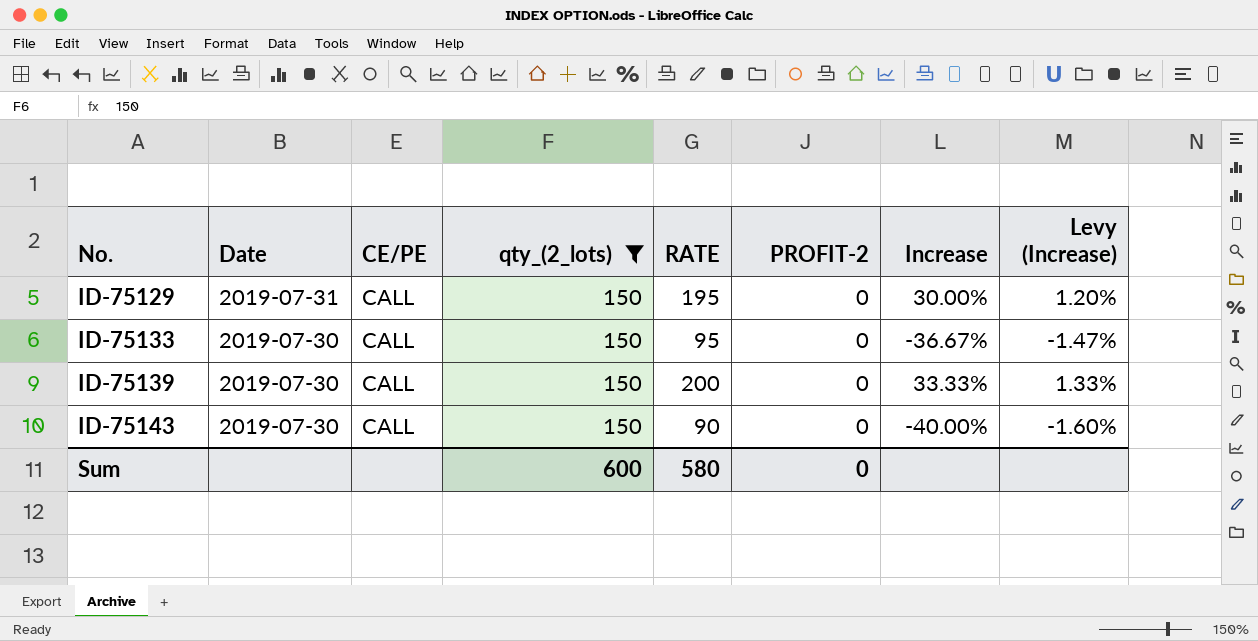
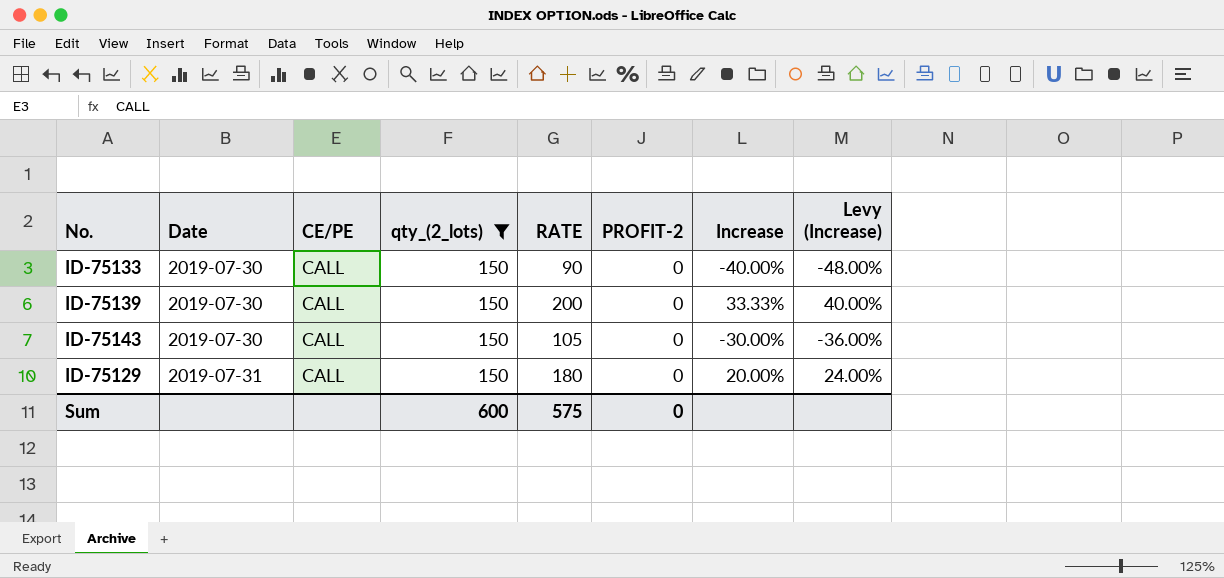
row order: No. ascending -> Date ascending
column Levy (Increase) | formula: [Increase] * 0.04 -> [Increase] * 1.2
ID-75133 | RATE: 95 -> 90
ID-75133 | Increase: -36.67% -> -40.00%
ID-75143 | RATE: 90 -> 105
ID-75143 | Increase: -40.00% -> -30.00%
ID-75129 | RATE: 195 -> 180
ID-75129 | Increase: 30.00% -> 20.00%
Sum | RATE: 580 -> 575

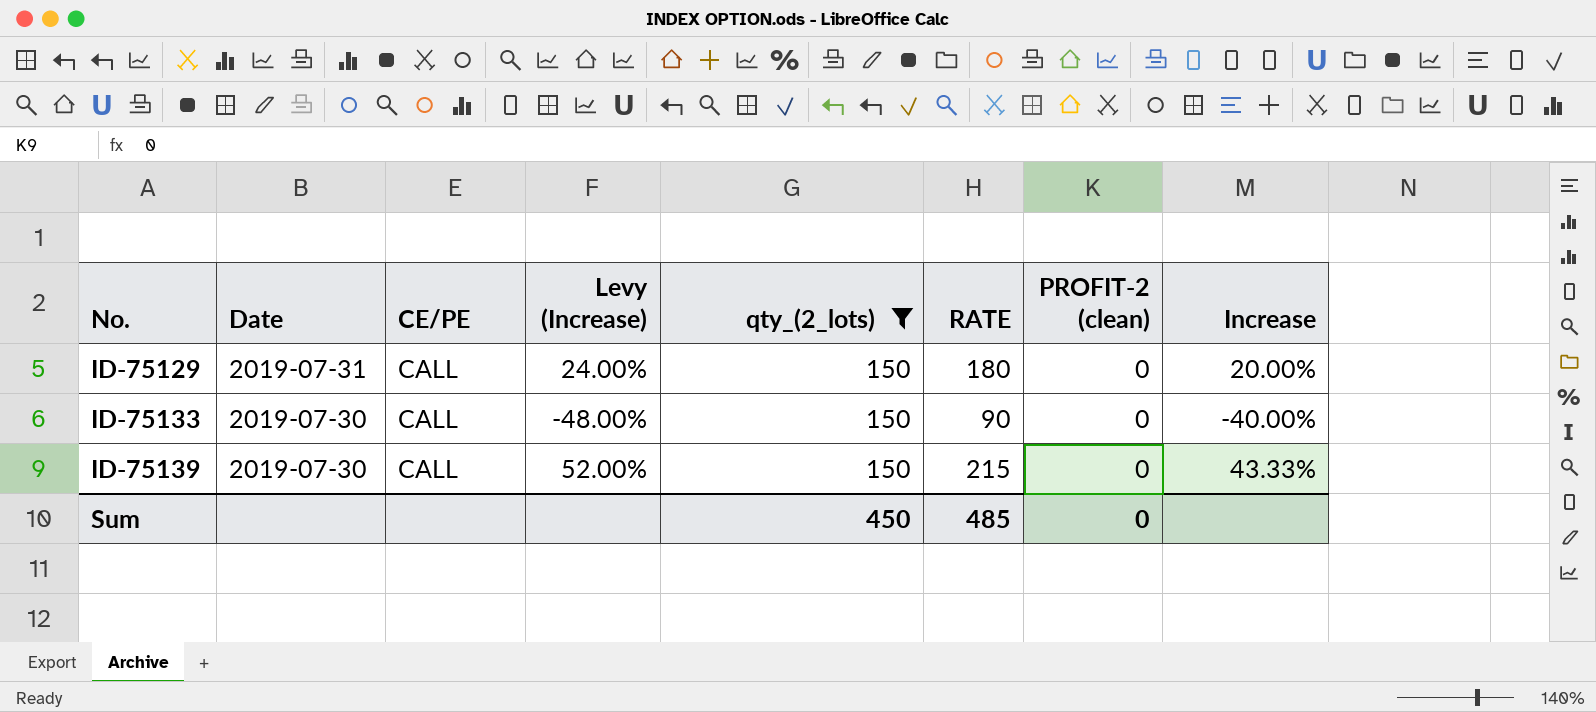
row order: Date ascending -> No. ascending
column Levy (Increase) | position: 8 -> 4
column name: PROFIT-2 -> PROFIT-2 (clean)
row ID-75143: 2019-07-30 | CALL | 150 | 105 | 0 | -30.00% | -36.00% -> none
ID-75139 | Levy (Increase): 40.00% -> 52.00%
ID-75139 | RATE: 200 -> 215
ID-75139 | Increase: 33.33% -> 43.33%
Sum | qty_(2_lots): 600 -> 450
Sum | RATE: 575 -> 485

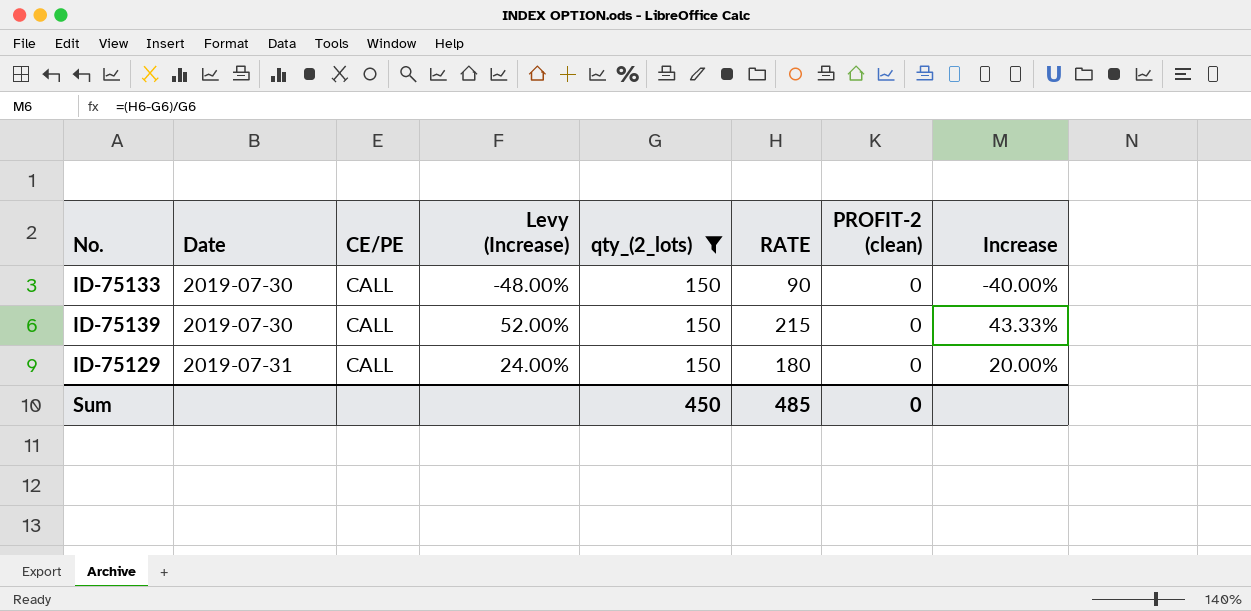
row order: No. ascending -> Date ascending

